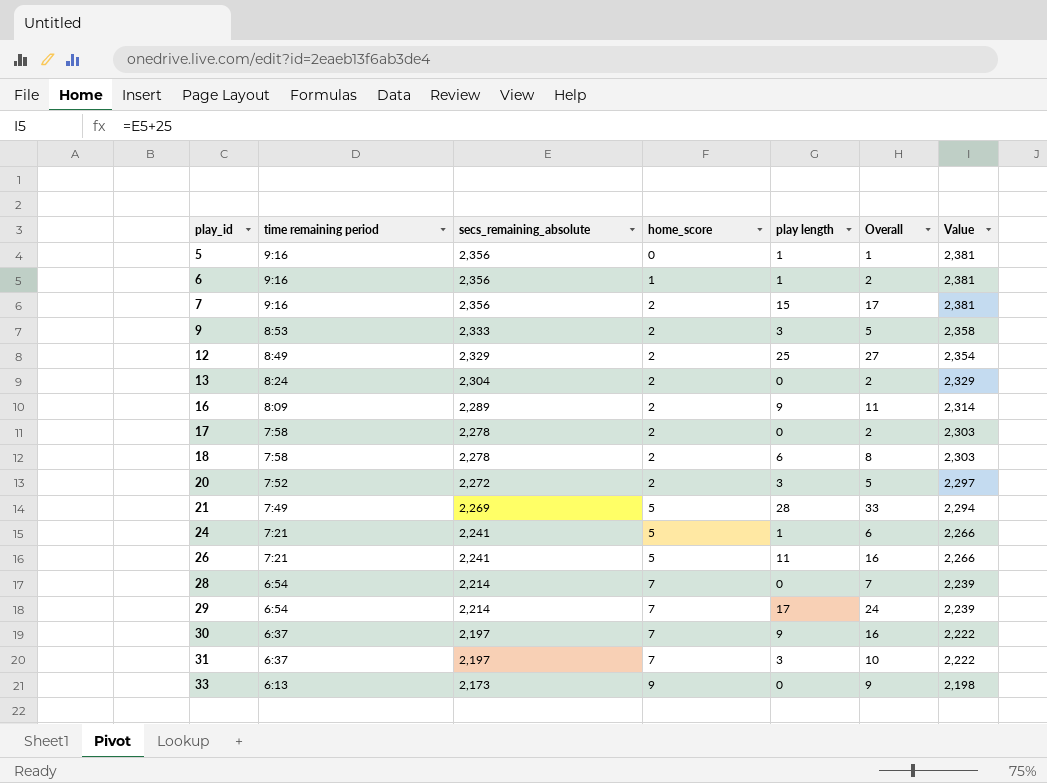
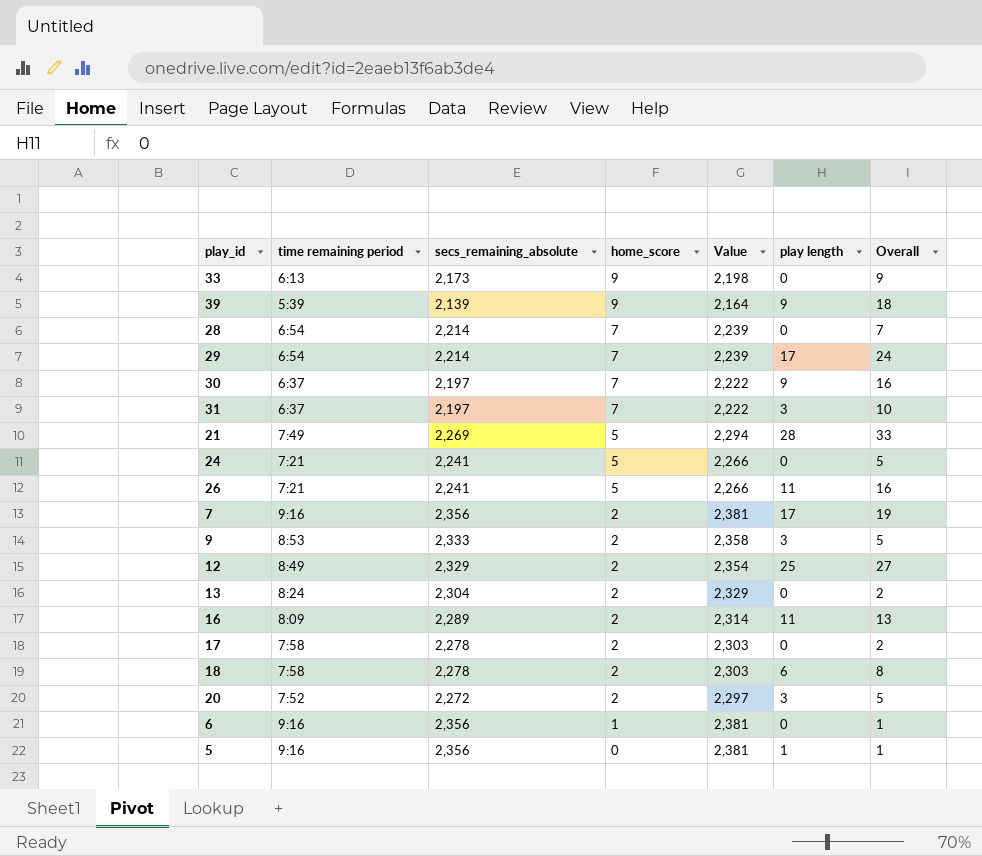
row order: play_id ascending -> home_score descending
column Value | position: 7 -> 5
row 39: none -> 5:39 | 2,139 | 9 | 2,164 | 9 | 18
24 | play length: 1 -> 0
24 | Overall: 6 -> 5
7 | play length: 15 -> 17
7 | Overall: 17 -> 19
16 | play length: 9 -> 11
16 | Overall: 11 -> 13
6 | play length: 1 -> 0
6 | Overall: 2 -> 1

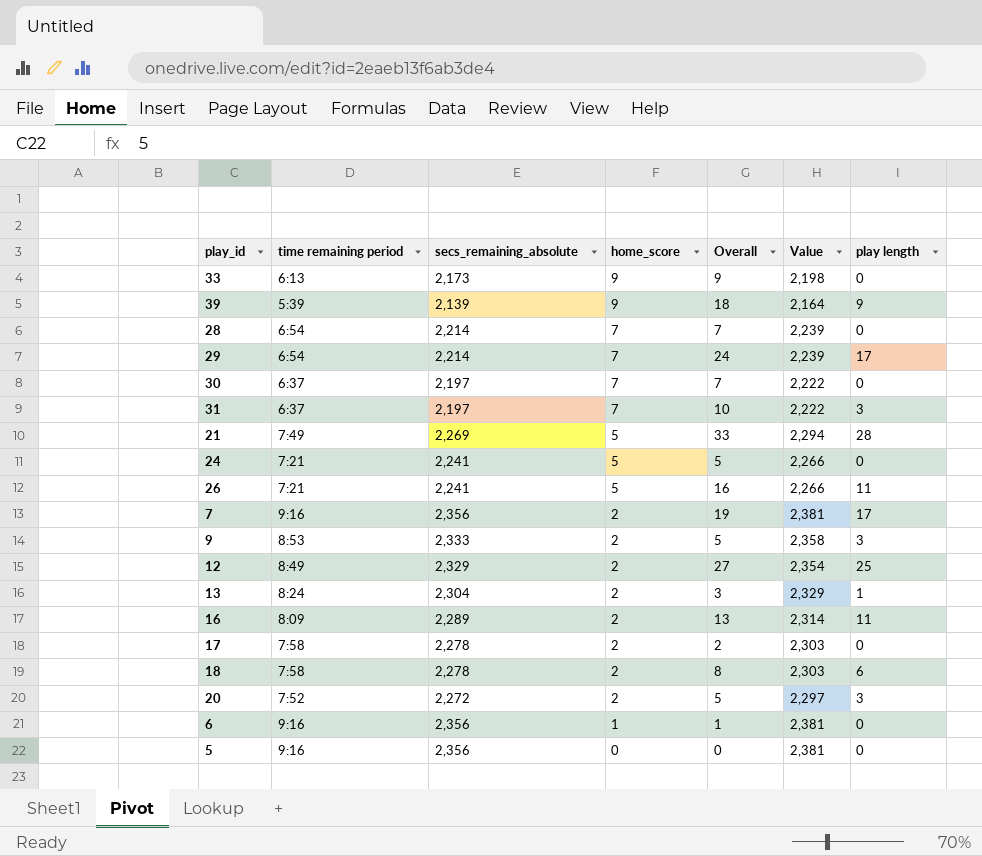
column Overall | position: 7 -> 5
30 | Overall: 16 -> 7
30 | play length: 9 -> 0
13 | Overall: 2 -> 3
13 | play length: 0 -> 1
5 | Overall: 1 -> 0
5 | play length: 1 -> 0

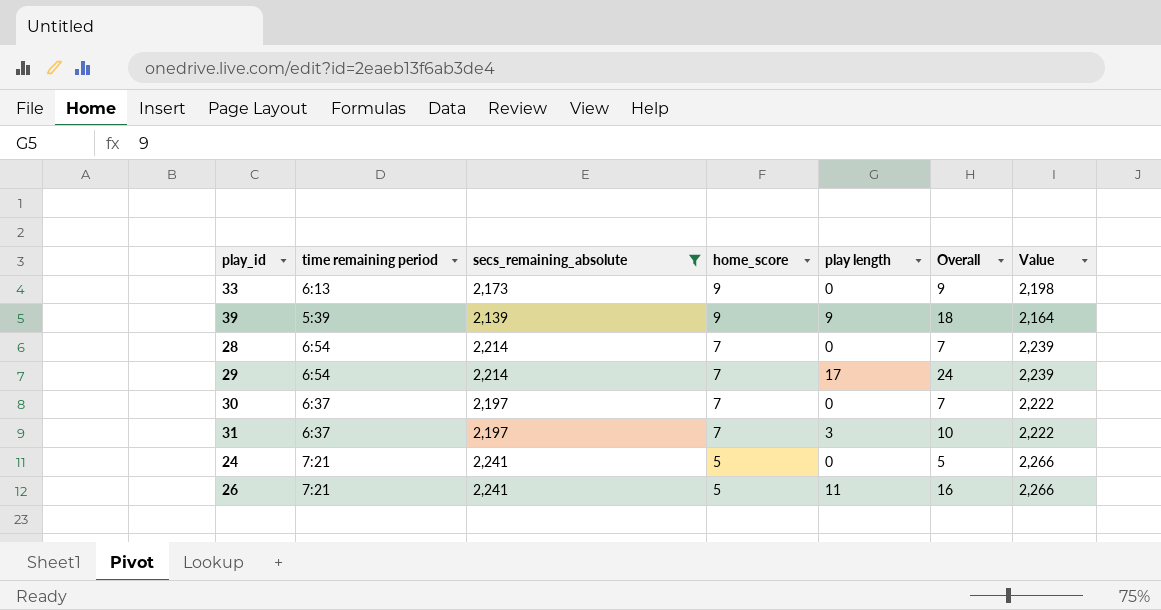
filter: none -> secs_remaining_absolute <= 2,241
column play length | position: 7 -> 5

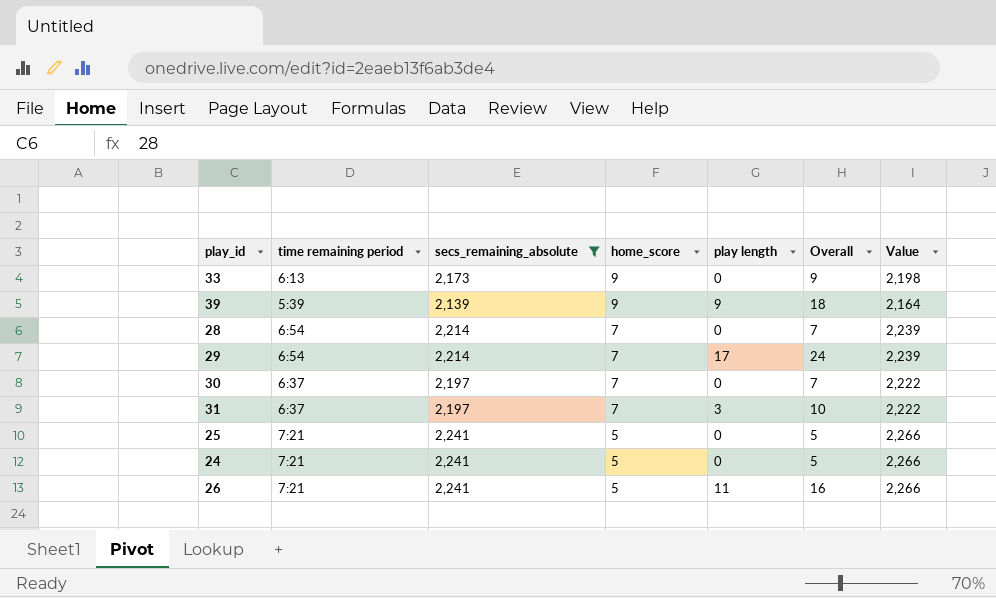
row 25: none -> 7:21 | 2,241 | 5 | 0 | 5 | 2,266

